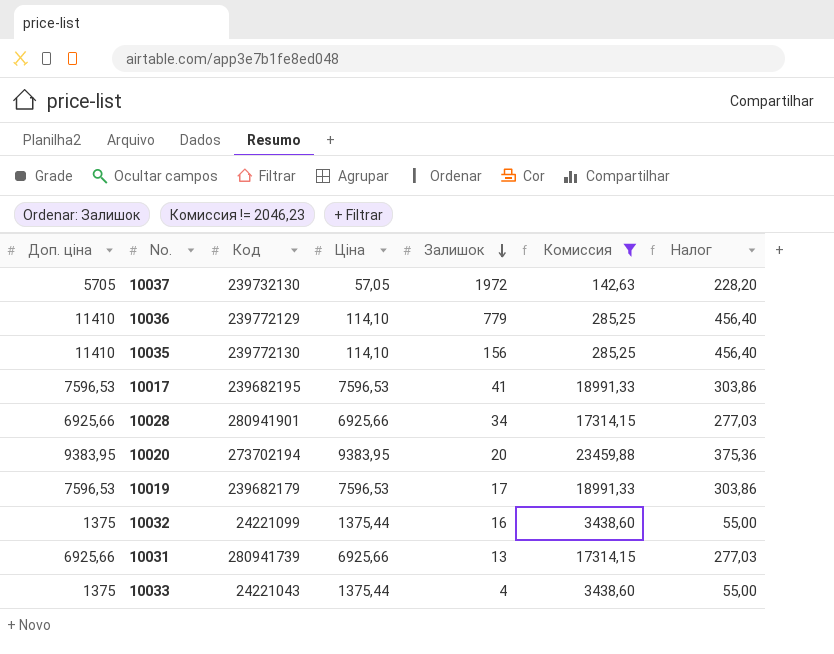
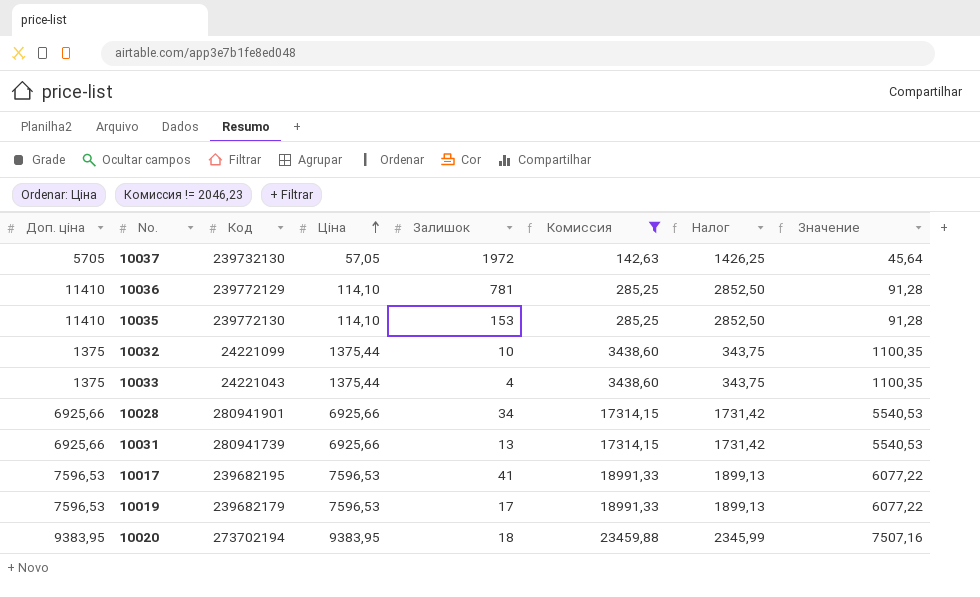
row order: Залишок descending -> Ціна ascending
column Налог | formula: [Доп. ціна] * 0,04 -> [Доп. ціна] * 0,25
column Значение | formula: none -> [Ціна] * 0,8
10036 | Залишок: 779 -> 781
10035 | Залишок: 156 -> 153
10032 | Залишок: 16 -> 10
10020 | Залишок: 20 -> 18

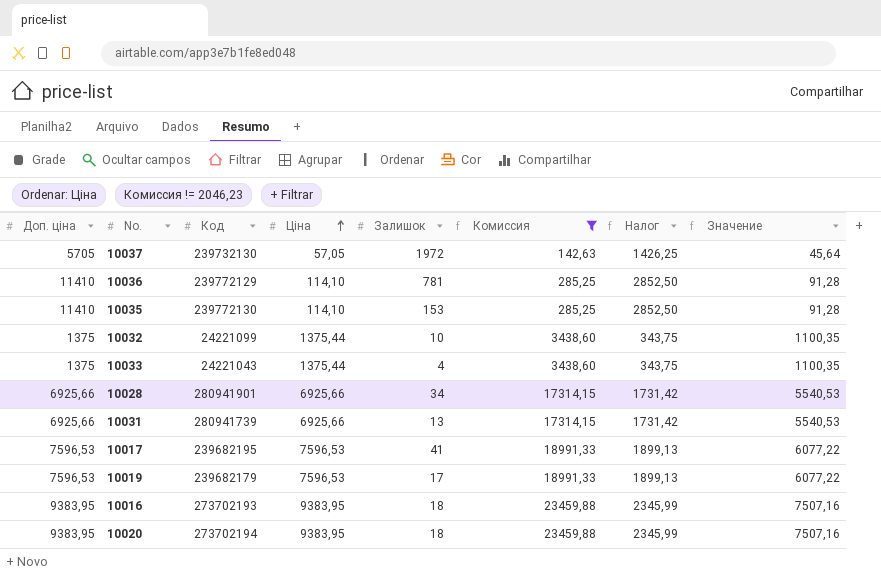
row 10016: none -> 9383,95 | 273702193 | 9383,95 | 18 | 23459,88 | 2345,99 | 7507,16

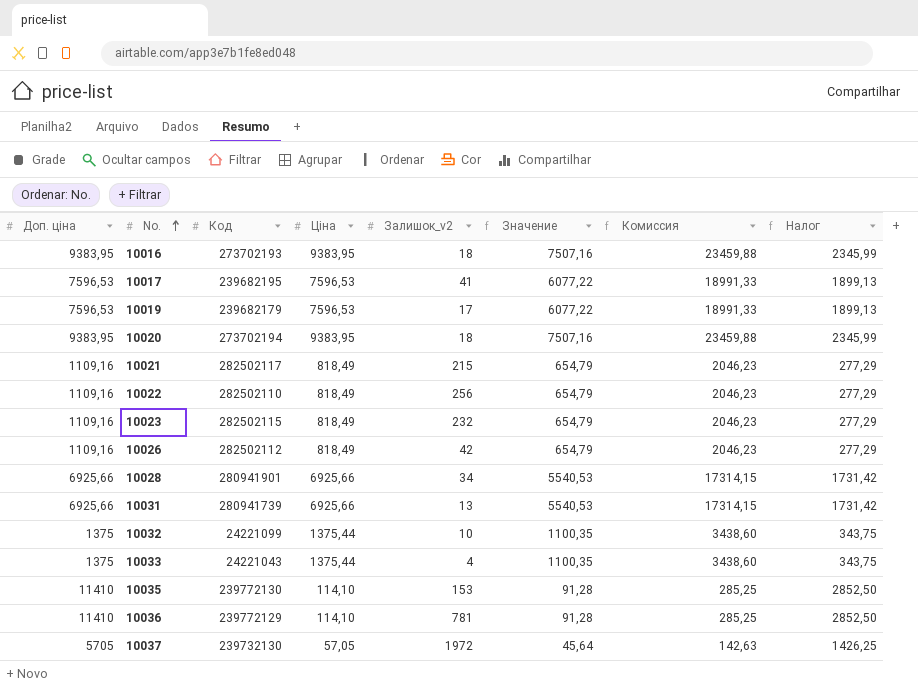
filter: Комиссия != 2046,23 -> none
row order: Ціна ascending -> No. ascending
column name: Залишок -> Залишок_v2
column Значение | position: 8 -> 6

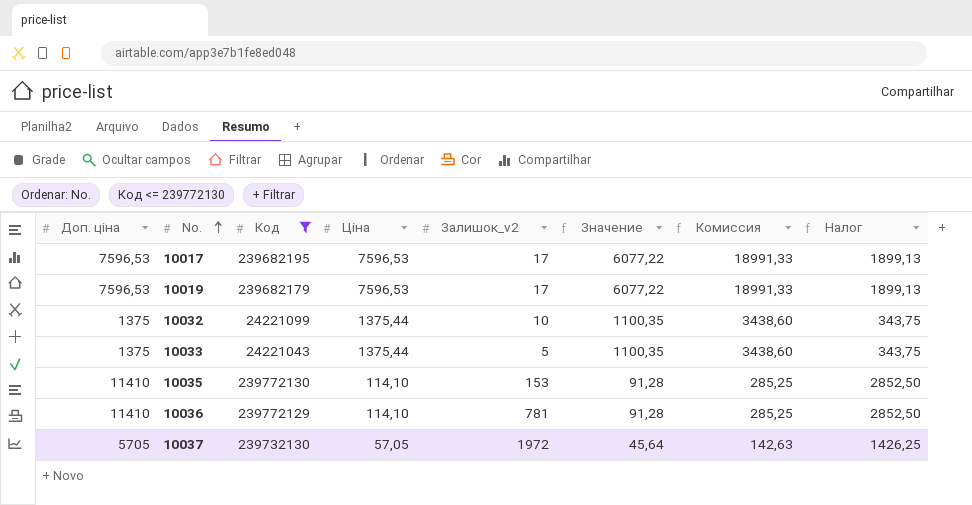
filter: none -> Код <= 239772130
10017 | Залишок_v2: 41 -> 17
10033 | Залишок_v2: 4 -> 5

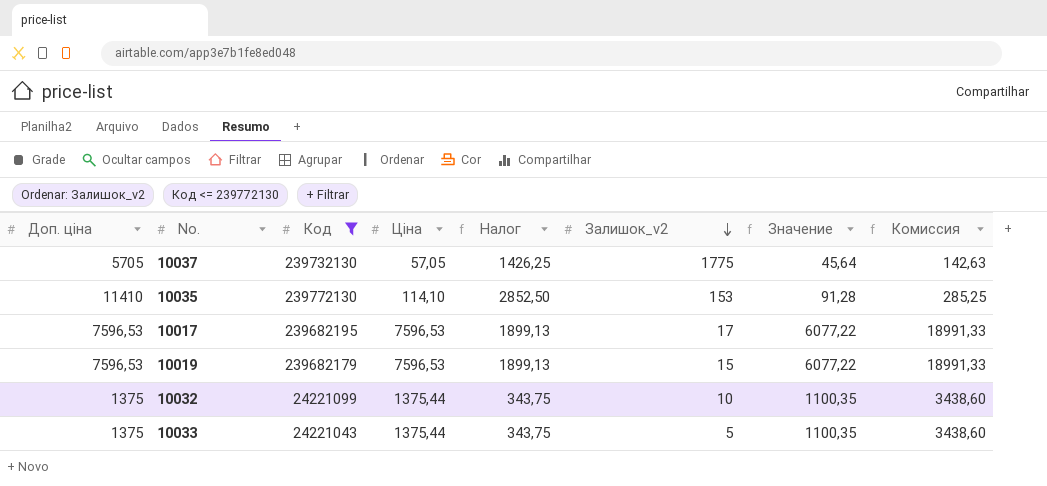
row order: No. ascending -> Залишок_v2 descending
column Налог | position: 8 -> 5
row 10036: 11410 | 239772129 | 114,10 | 781 | 91,28 | 285,25 | 2852,50 -> none
10037 | Залишок_v2: 1972 -> 1775
10019 | Залишок_v2: 17 -> 15

